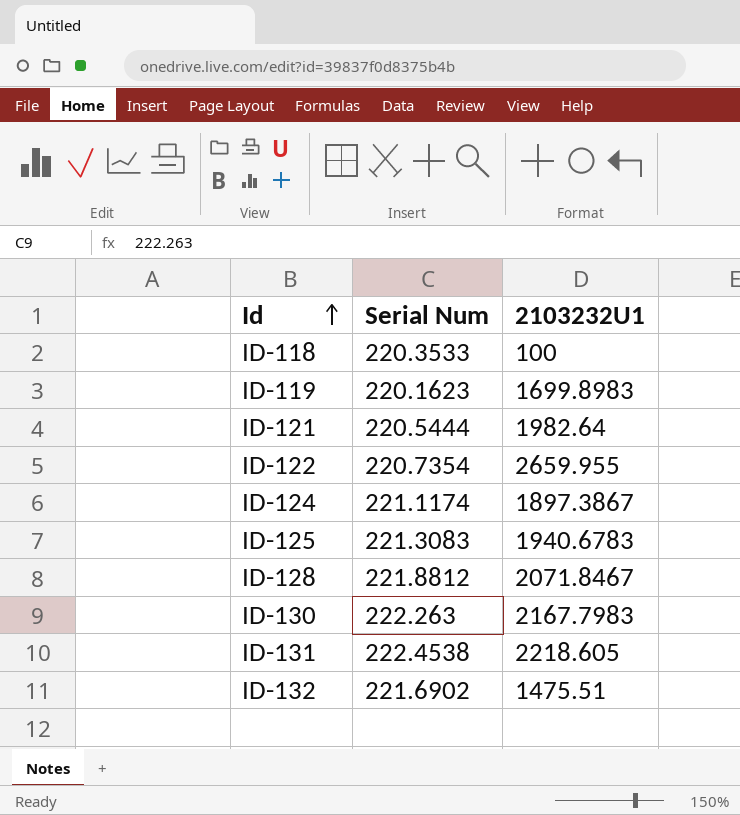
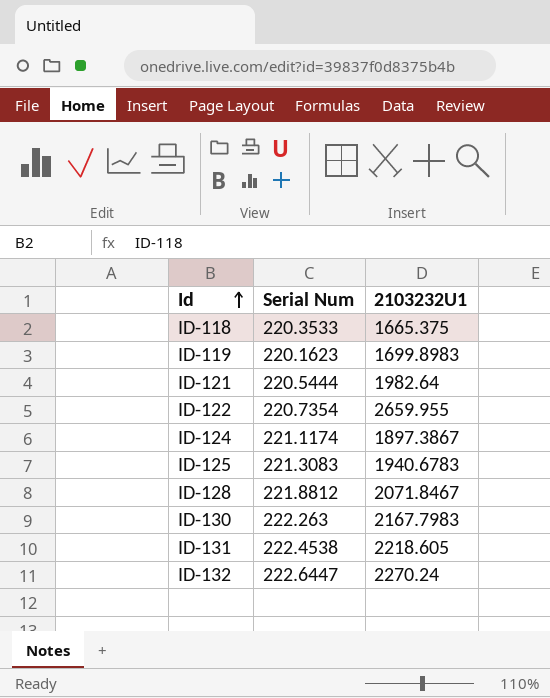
ID-118 | 2103232U1: 100 -> 1665.375
ID-132 | Serial Num: 221.6902 -> 222.6447
ID-132 | 2103232U1: 1475.51 -> 2270.24

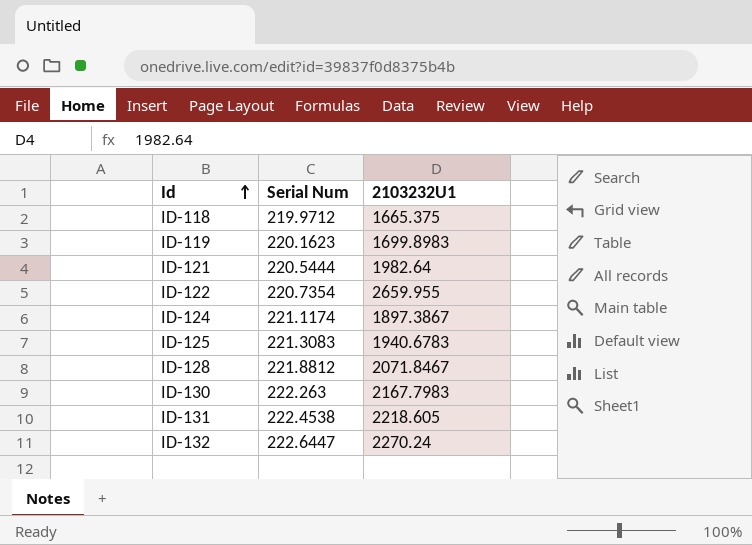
ID-118 | Serial Num: 220.3533 -> 219.9712

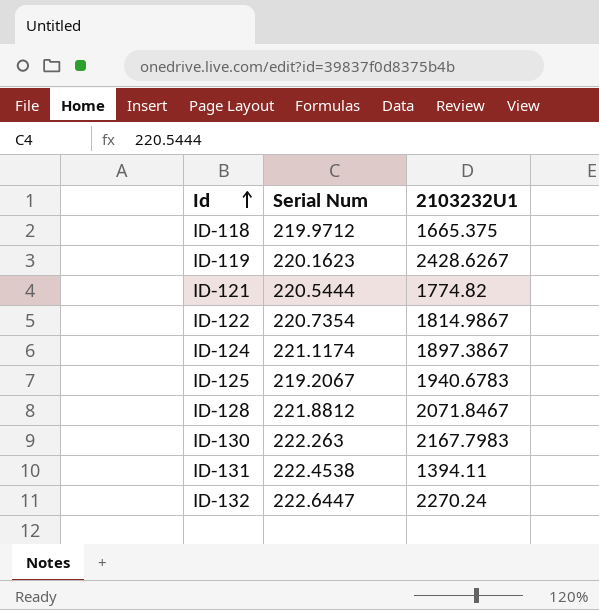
ID-119 | 2103232U1: 1699.8983 -> 2428.6267
ID-121 | 2103232U1: 1982.64 -> 1774.82
ID-122 | 2103232U1: 2659.955 -> 1814.9867
ID-125 | Serial Num: 221.3083 -> 219.2067
ID-131 | 2103232U1: 2218.605 -> 1394.11

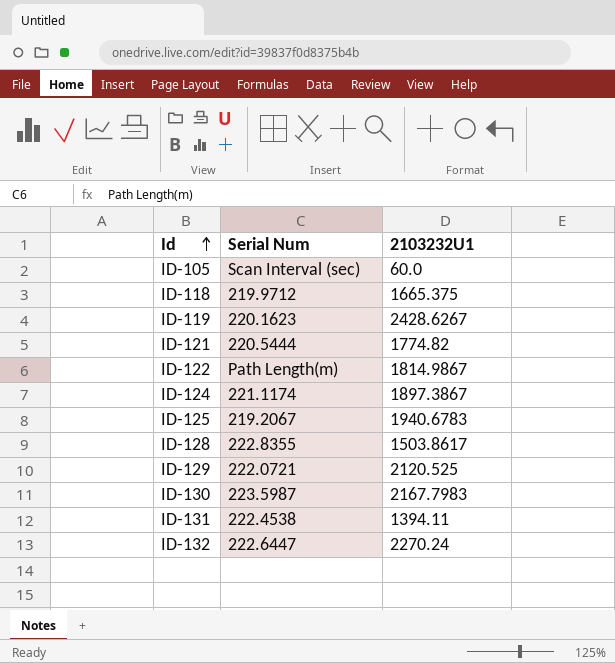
row ID-105: none -> Scan Interval (sec) | 60.0
ID-122 | Serial Num: 220.7354 -> Path Length(m)
ID-128 | Serial Num: 221.8812 -> 222.8355
ID-128 | 2103232U1: 2071.8467 -> 1503.8617
row ID-129: none -> 222.0721 | 2120.525
ID-130 | Serial Num: 222.263 -> 223.5987

